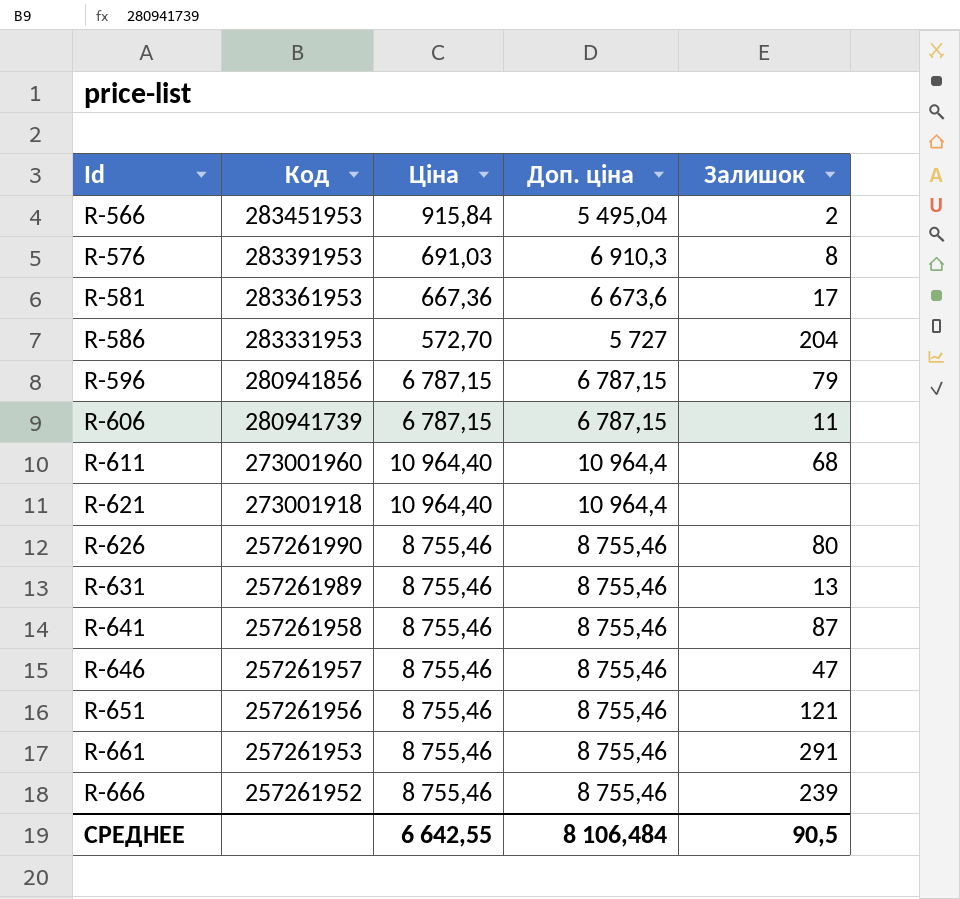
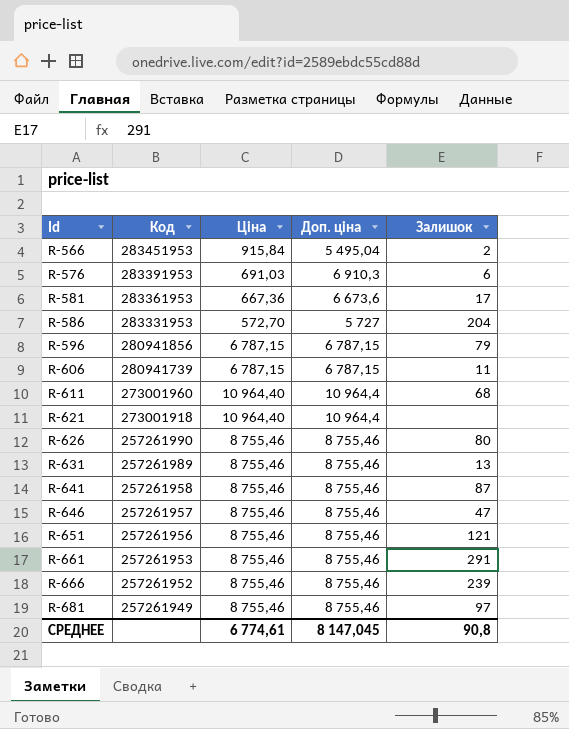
R-576 | Залишок: 8 -> 6
row R-681: none -> 257261949 | 8 755,46 | 8 755,46 | 97
СРЕДНЕЕ | Ціна: 6 642,55 -> 6 774,61
СРЕДНЕЕ | Доп. ціна: 8 106,484 -> 8 147,045
СРЕДНЕЕ | Залишок: 90,5 -> 90,8

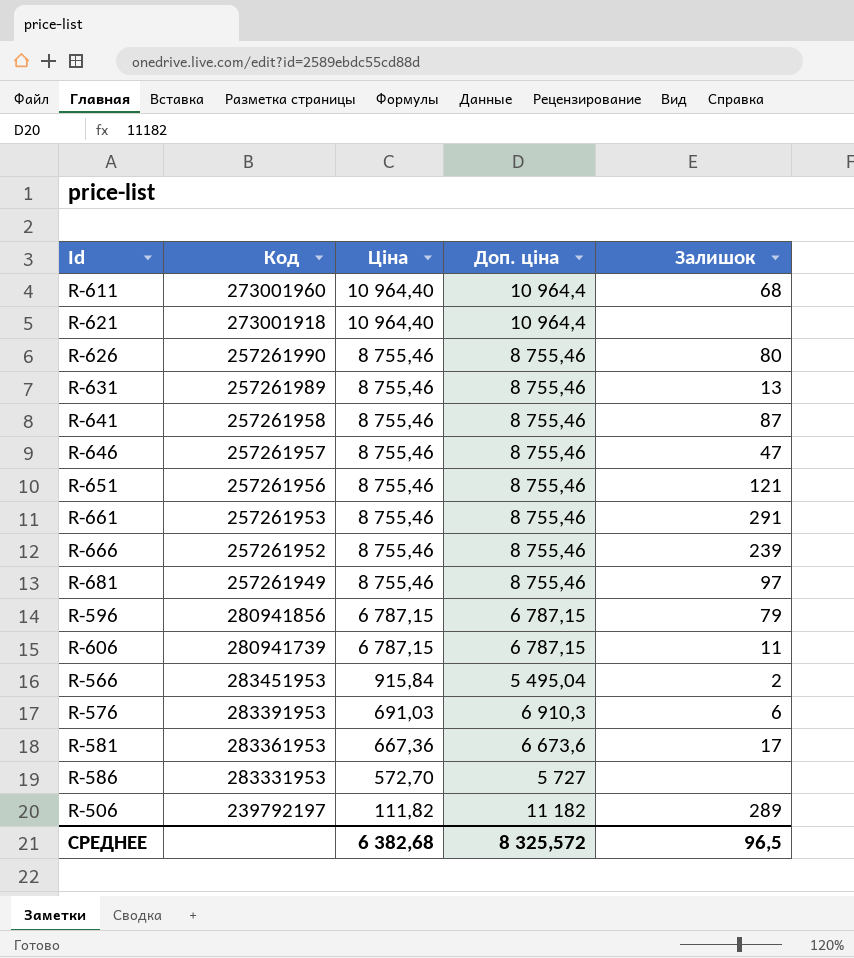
row order: Id ascending -> Ціна descending
R-586 | Залишок: 204 -> none
row R-506: none -> 239792197 | 111,82 | 11 182 | 289
СРЕДНЕЕ | Ціна: 6 774,61 -> 6 382,68
СРЕДНЕЕ | Доп. ціна: 8 147,045 -> 8 325,572
СРЕДНЕЕ | Залишок: 90,8 -> 96,5

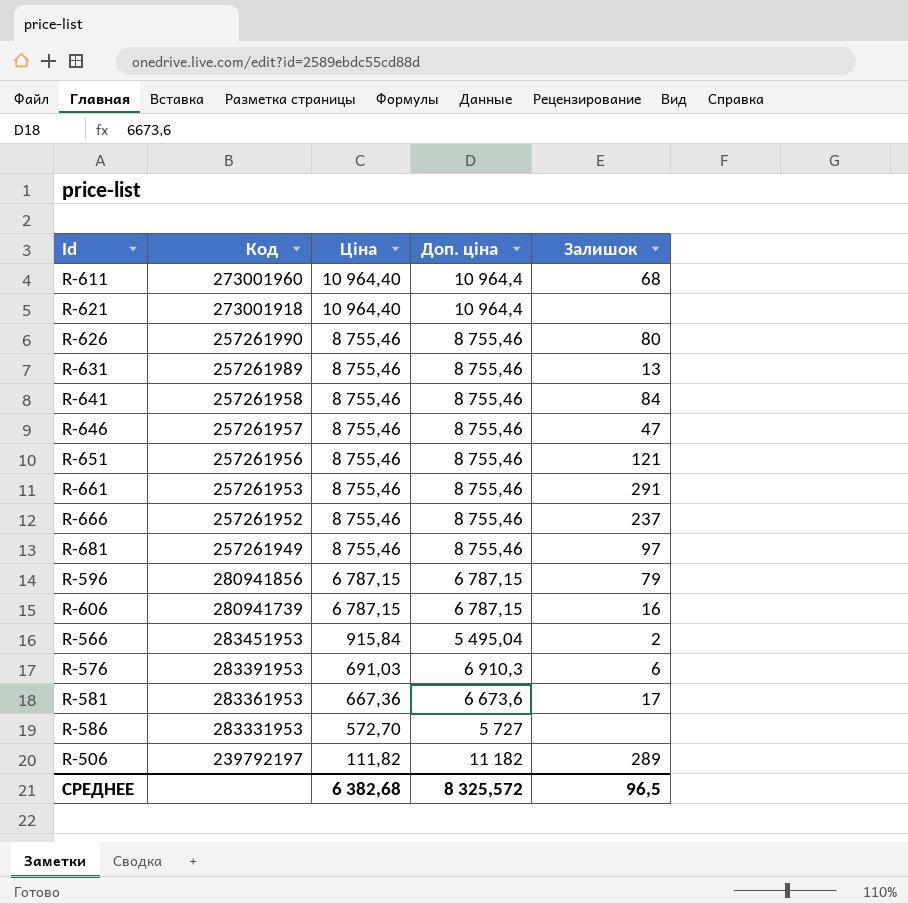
R-641 | Залишок: 87 -> 84
R-666 | Залишок: 239 -> 237
R-606 | Залишок: 11 -> 16

